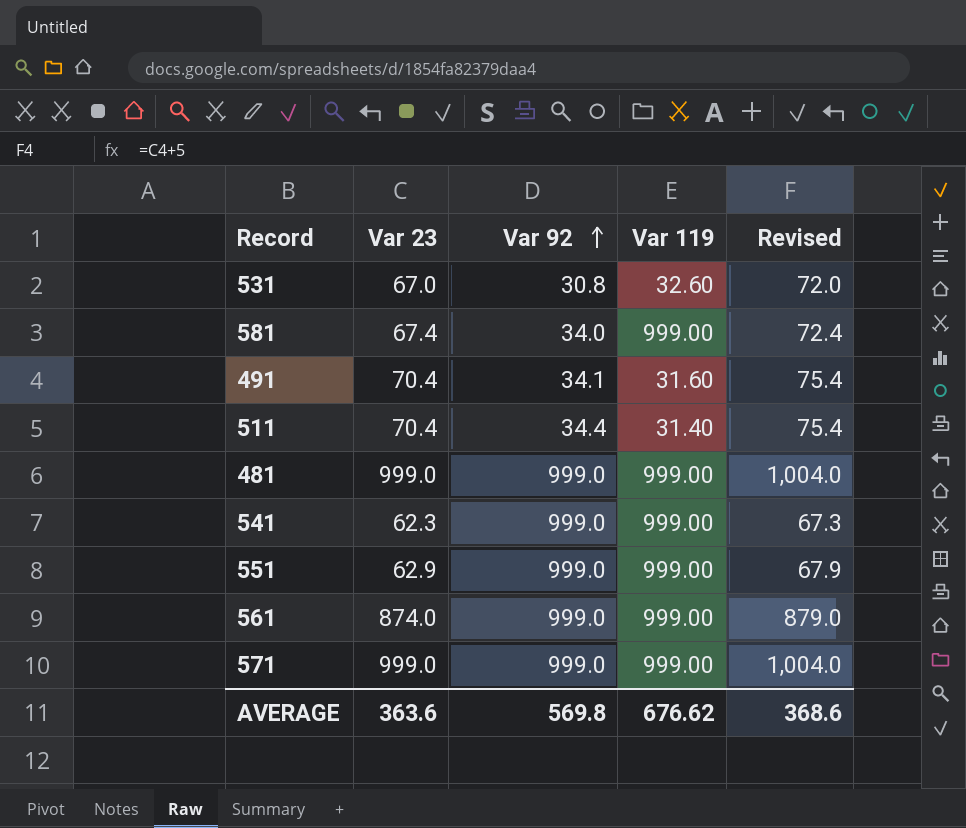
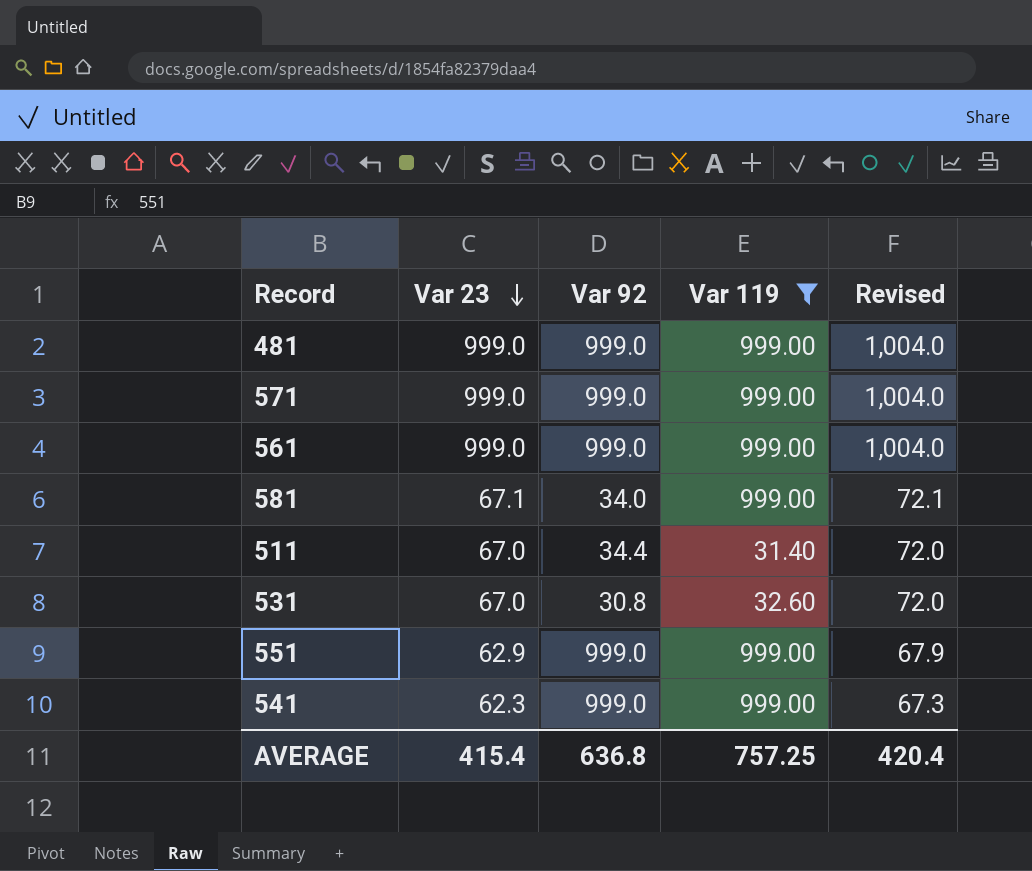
filter: none -> Var 119 != 31.60
row order: Var 92 ascending -> Var 23 descending
561 | Var 23: 874.0 -> 999.0
561 | Revised: 879.0 -> 1,004.0
581 | Var 23: 67.4 -> 67.1
581 | Revised: 72.4 -> 72.1
511 | Var 23: 70.4 -> 67.0
511 | Revised: 75.4 -> 72.0
AVERAGE | Var 23: 363.6 -> 415.4
AVERAGE | Var 92: 569.8 -> 636.8
AVERAGE | Var 119: 676.62 -> 757.25
AVERAGE | Revised: 368.6 -> 420.4

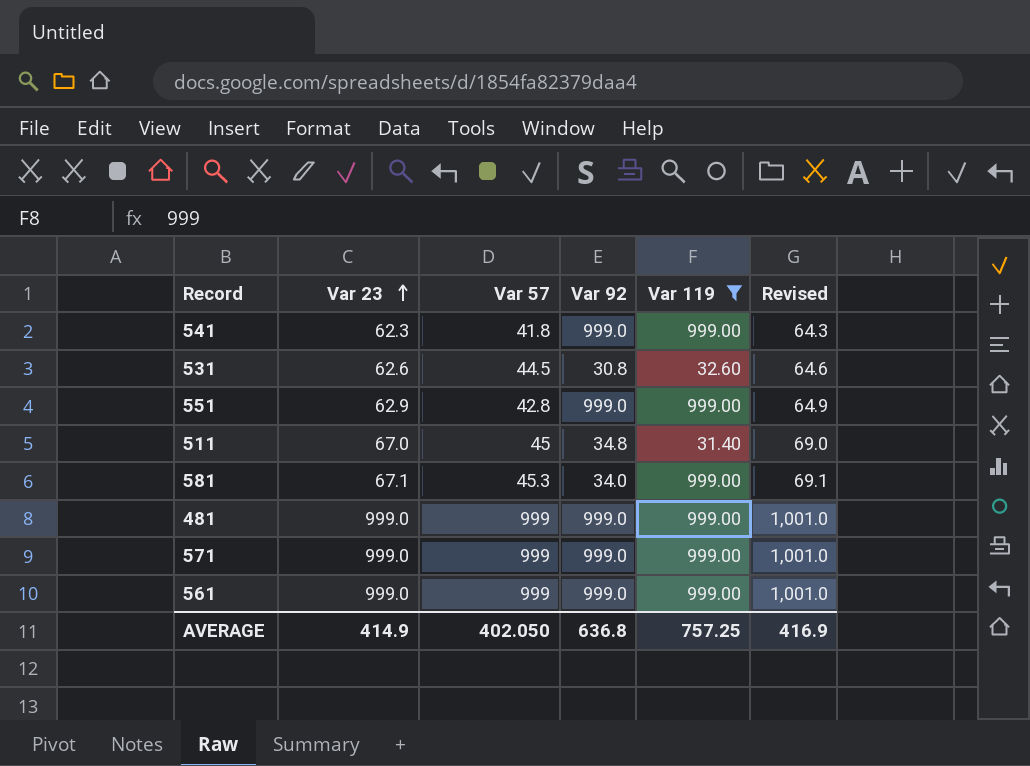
row order: Var 23 descending -> Var 23 ascending
column Var 57 | position: none -> 3
column Revised | formula: [Var 23] + 5 -> [Var 23] + 2
531 | Var 23: 67.0 -> 62.6
511 | Var 92: 34.4 -> 34.8
AVERAGE | Var 23: 415.4 -> 414.9
AVERAGE | Revised: 420.4 -> 416.9

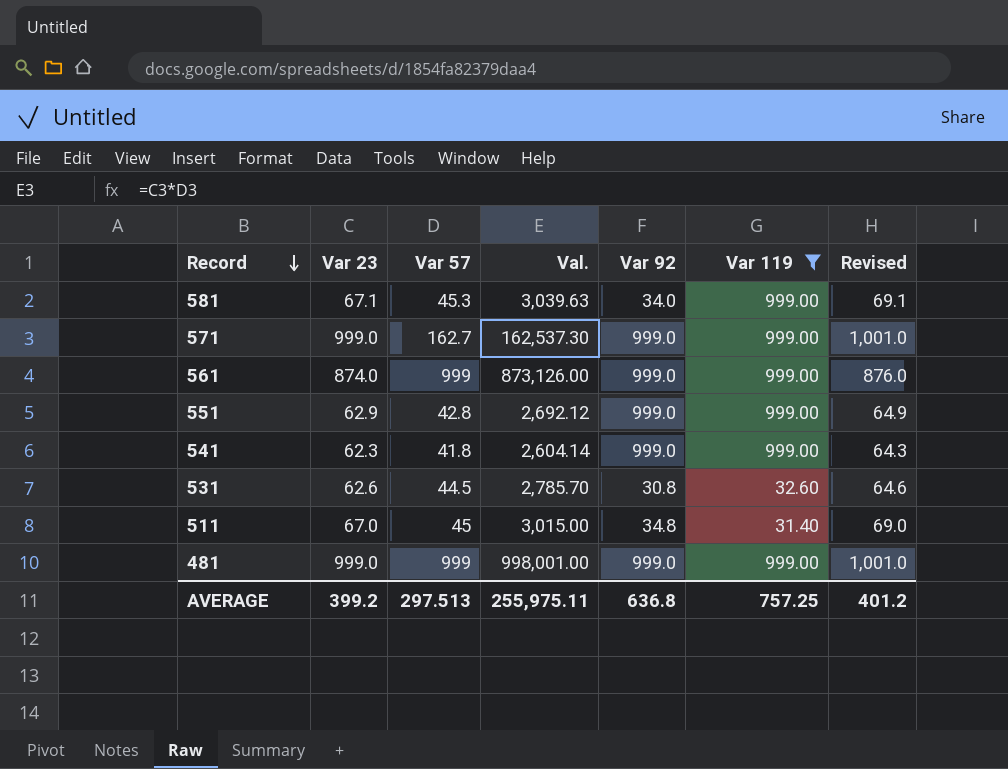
row order: Var 23 ascending -> Record descending
column Val. | formula: none -> [Var 23] * [Var 57]
571 | Var 57: 999 -> 162.7
561 | Var 23: 999.0 -> 874.0
561 | Revised: 1,001.0 -> 876.0
AVERAGE | Var 23: 414.9 -> 399.2
AVERAGE | Var 57: 402.050 -> 297.513
AVERAGE | Revised: 416.9 -> 401.2

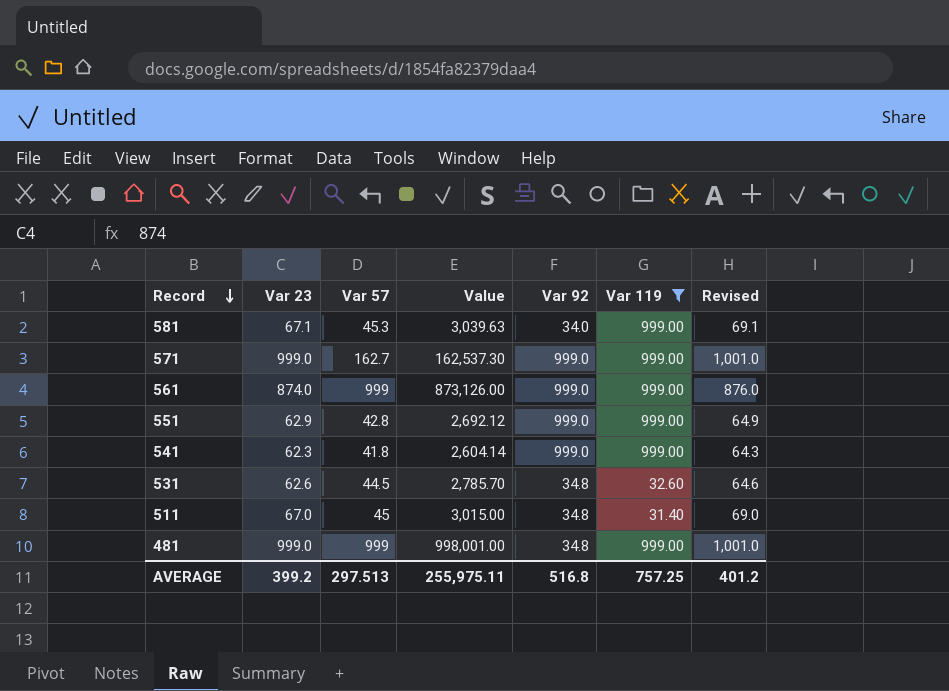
column name: Val. -> Value
531 | Var 92: 30.8 -> 34.8
481 | Var 92: 999.0 -> 34.8
AVERAGE | Var 92: 636.8 -> 516.8

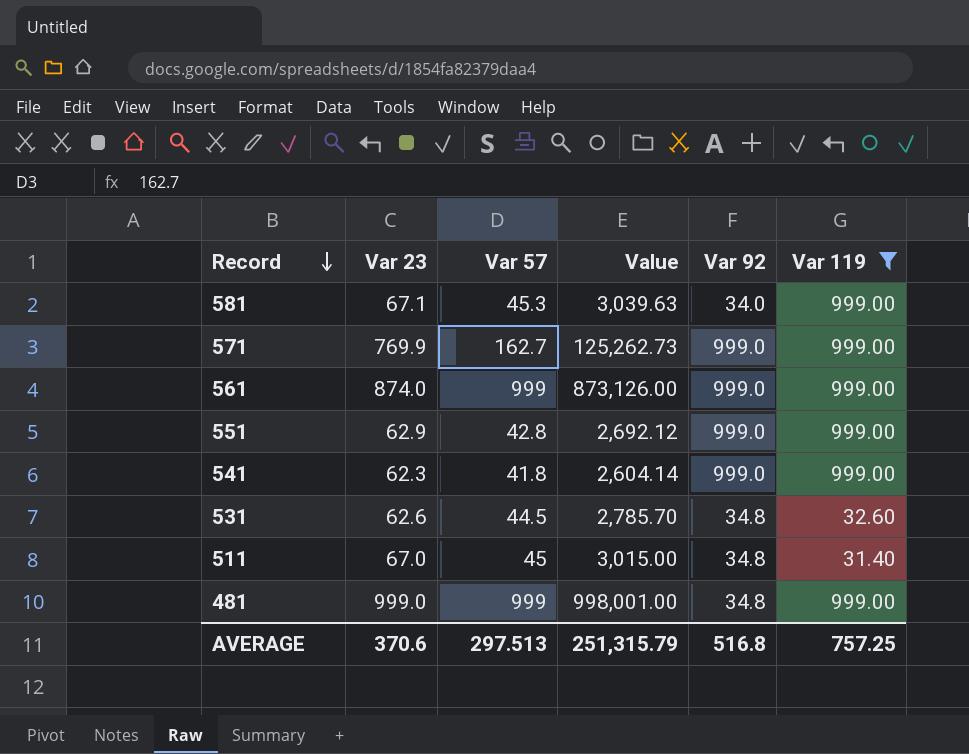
column Revised | formula: [Var 23] + 2 -> none
571 | Var 23: 999.0 -> 769.9
571 | Value: 162,537.30 -> 125,262.73
AVERAGE | Var 23: 399.2 -> 370.6
AVERAGE | Value: 255,975.11 -> 251,315.79

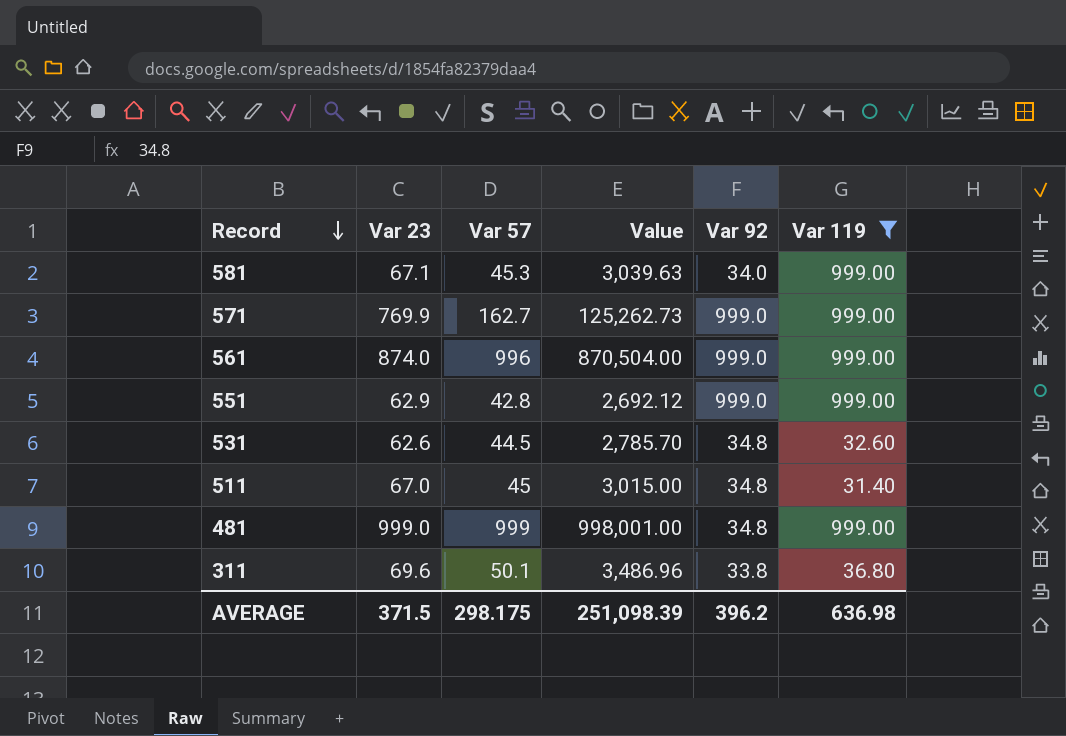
row 541: 62.3 | 41.8 | 2,604.14 | 999.0 | 999.00 -> none
561 | Var 57: 999 -> 996
561 | Value: 873,126.00 -> 870,504.00
row 311: none -> 69.6 | 50.1 | 3,486.96 | 33.8 | 36.80
AVERAGE | Var 23: 370.6 -> 371.5
AVERAGE | Var 57: 297.513 -> 298.175
AVERAGE | Value: 251,315.79 -> 251,098.39
AVERAGE | Var 92: 516.8 -> 396.2
AVERAGE | Var 119: 757.25 -> 636.98

